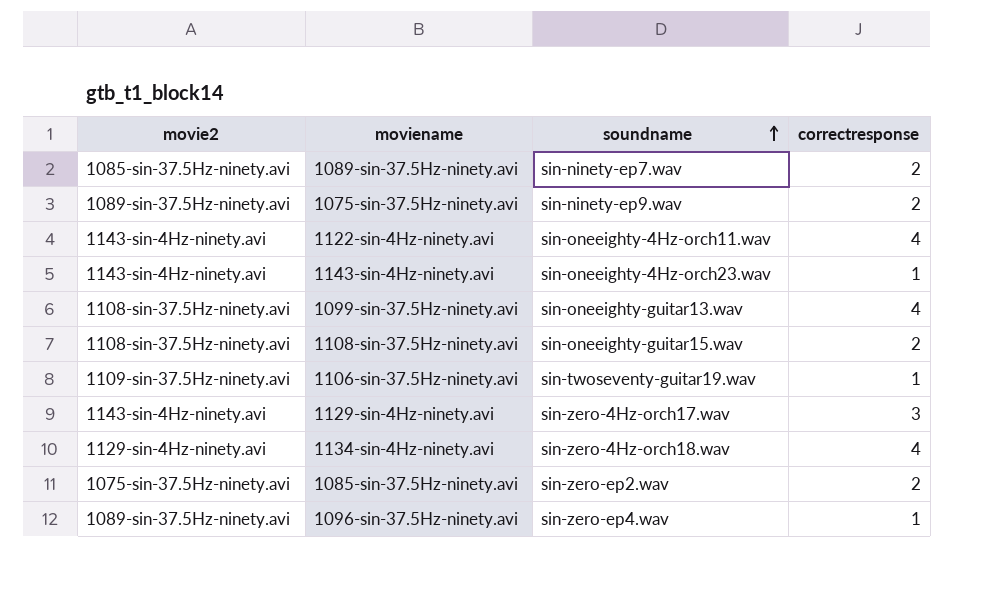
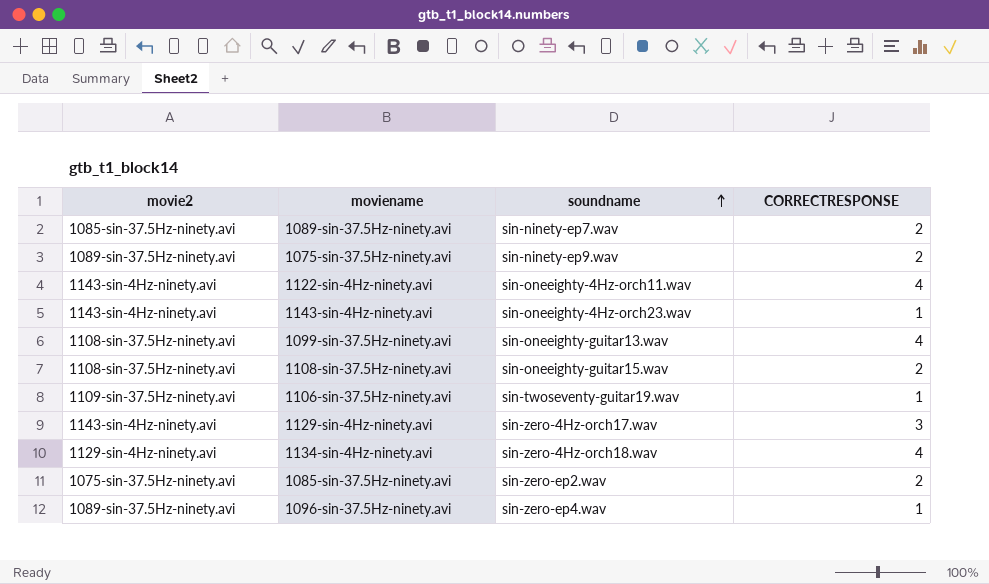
column name: correctresponse -> CORRECTRESPONSE

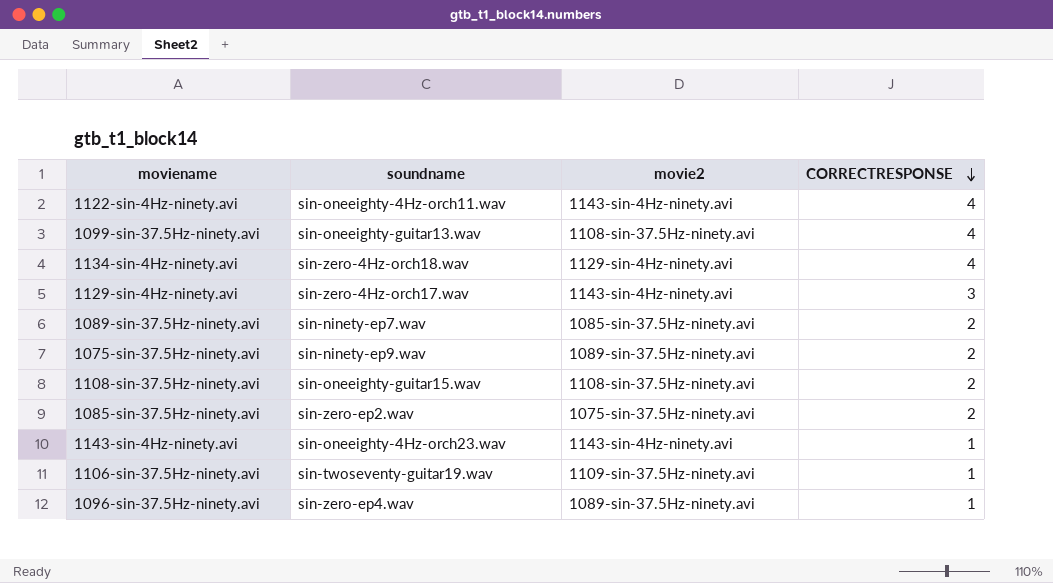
row order: soundname ascending -> CORRECTRESPONSE descending
column movie2 | position: 1 -> 3

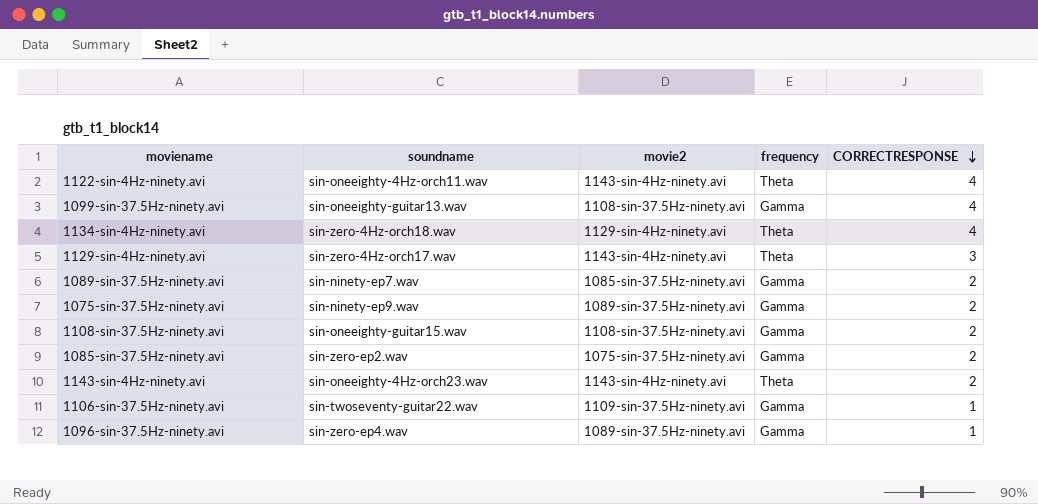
column frequency | position: none -> 4
1143-sin-4Hz-ninety.avi | CORRECTRESPONSE: 1 -> 2
1106-sin-37.5Hz-ninety.avi | soundname: sin-twoseventy-guitar19.wav -> sin-twoseventy-guitar22.wav

